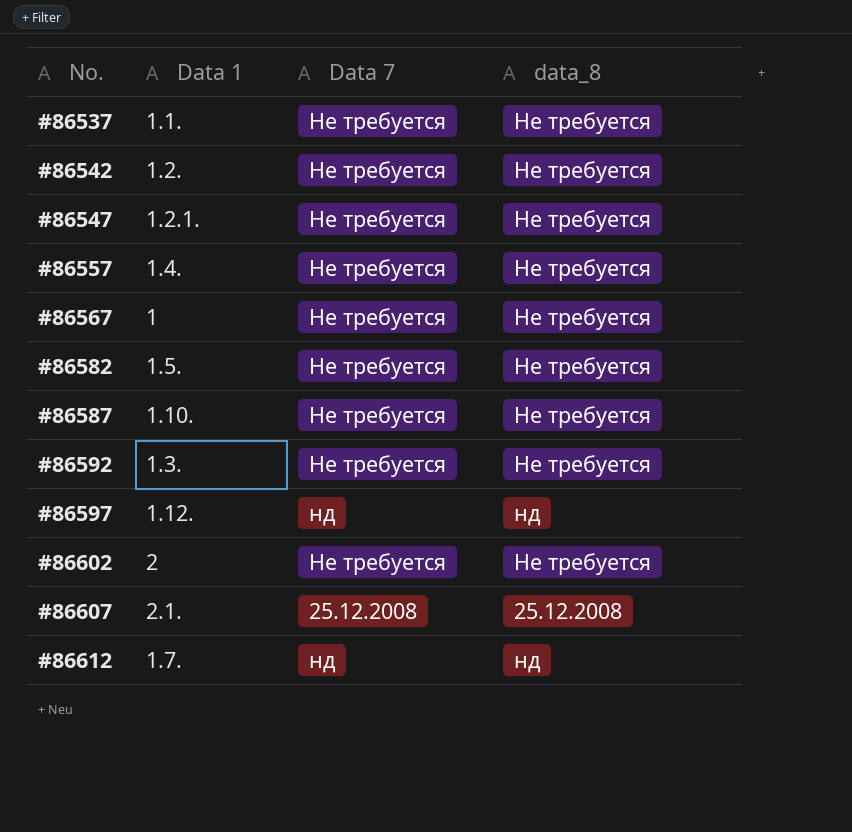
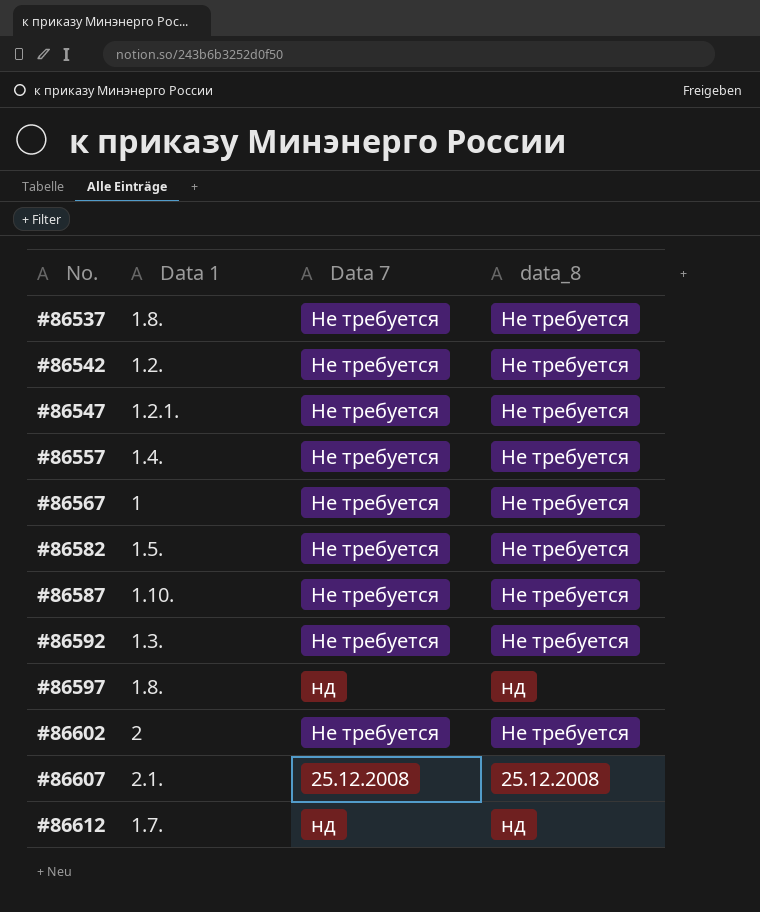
#86537 | Data 1: 1.1. -> 1.8.
#86597 | Data 1: 1.12. -> 1.8.

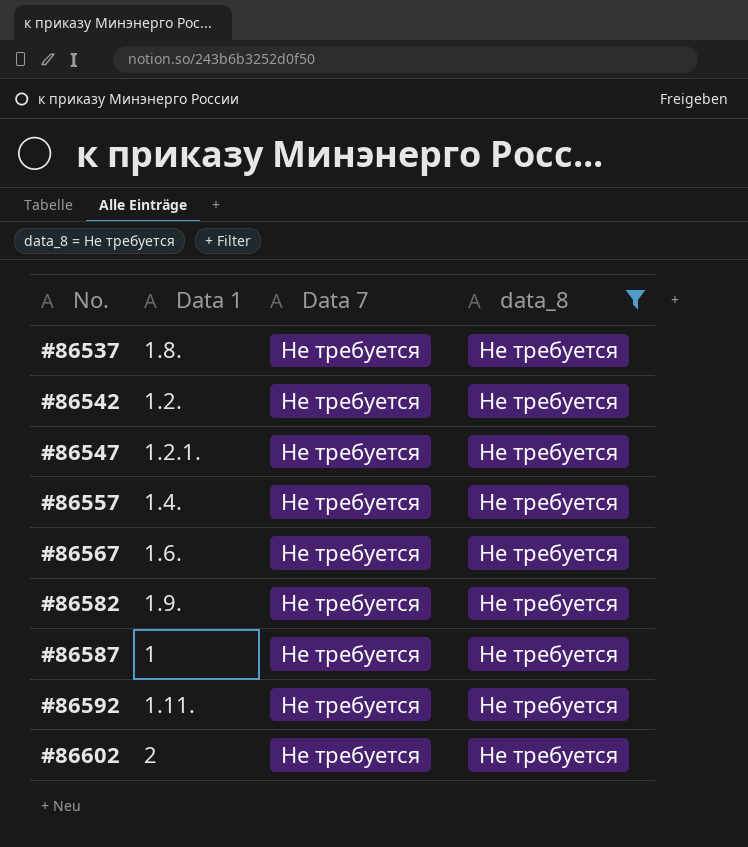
filter: none -> data_8 = Не требуется
#86567 | Data 1: 1 -> 1.6.
#86582 | Data 1: 1.5. -> 1.9.
#86587 | Data 1: 1.10. -> 1
#86592 | Data 1: 1.3. -> 1.11.

